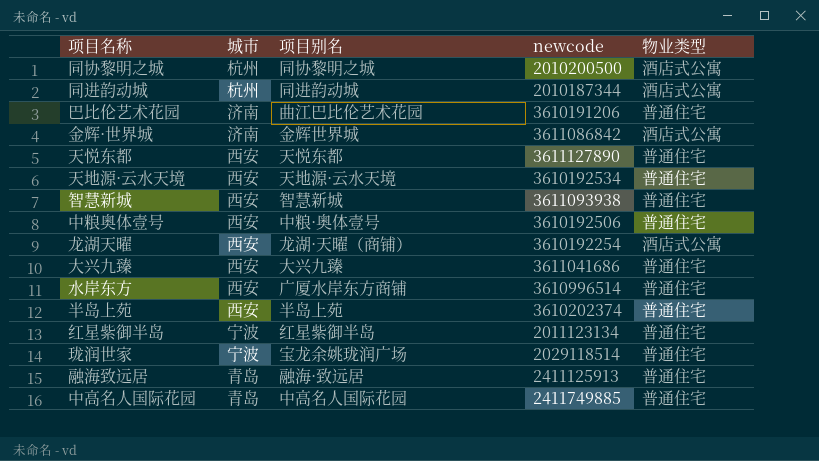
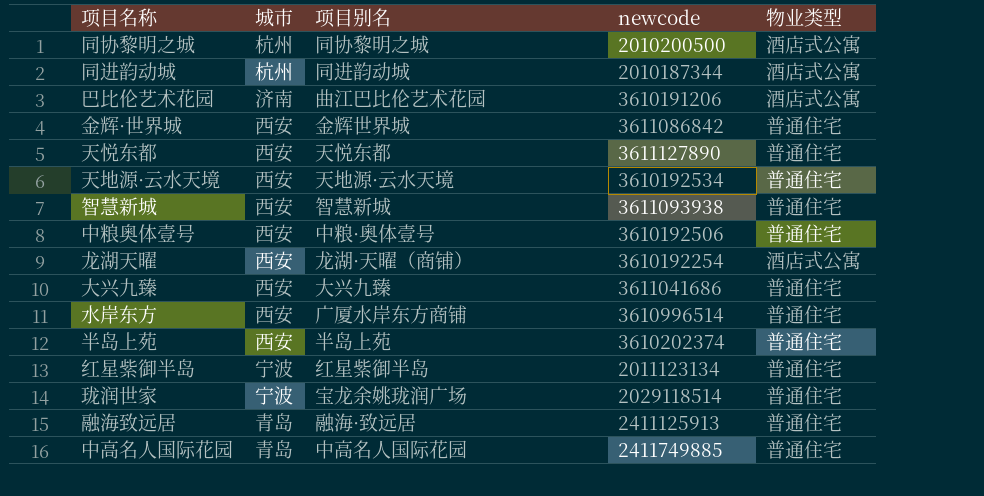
巴比伦艺术花园 | 物业类型: 普通住宅 -> 酒店式公寓
金辉·世界城 | 城市: 济南 -> 西安
金辉·世界城 | 物业类型: 酒店式公寓 -> 普通住宅

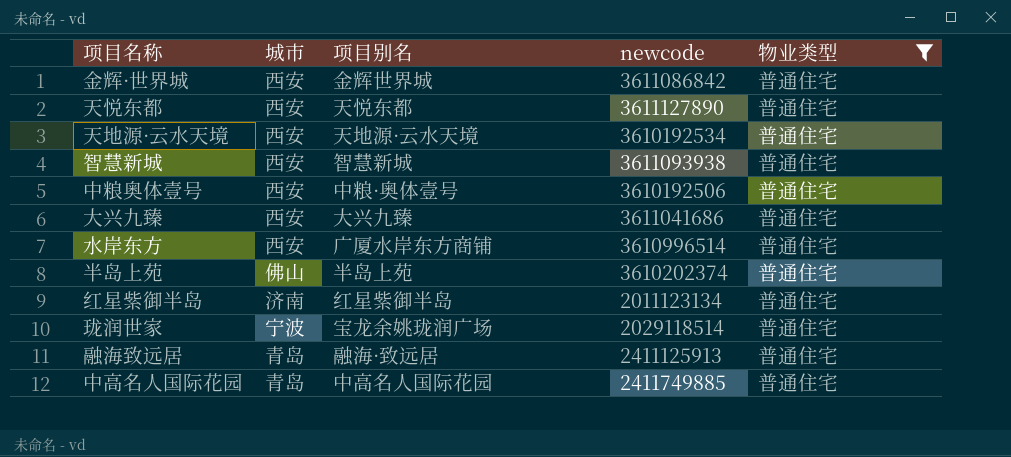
filter: none -> 物业类型 = 普通住宅
半岛上苑 | 城市: 西安 -> 佛山
红星紫御半岛 | 城市: 宁波 -> 济南

